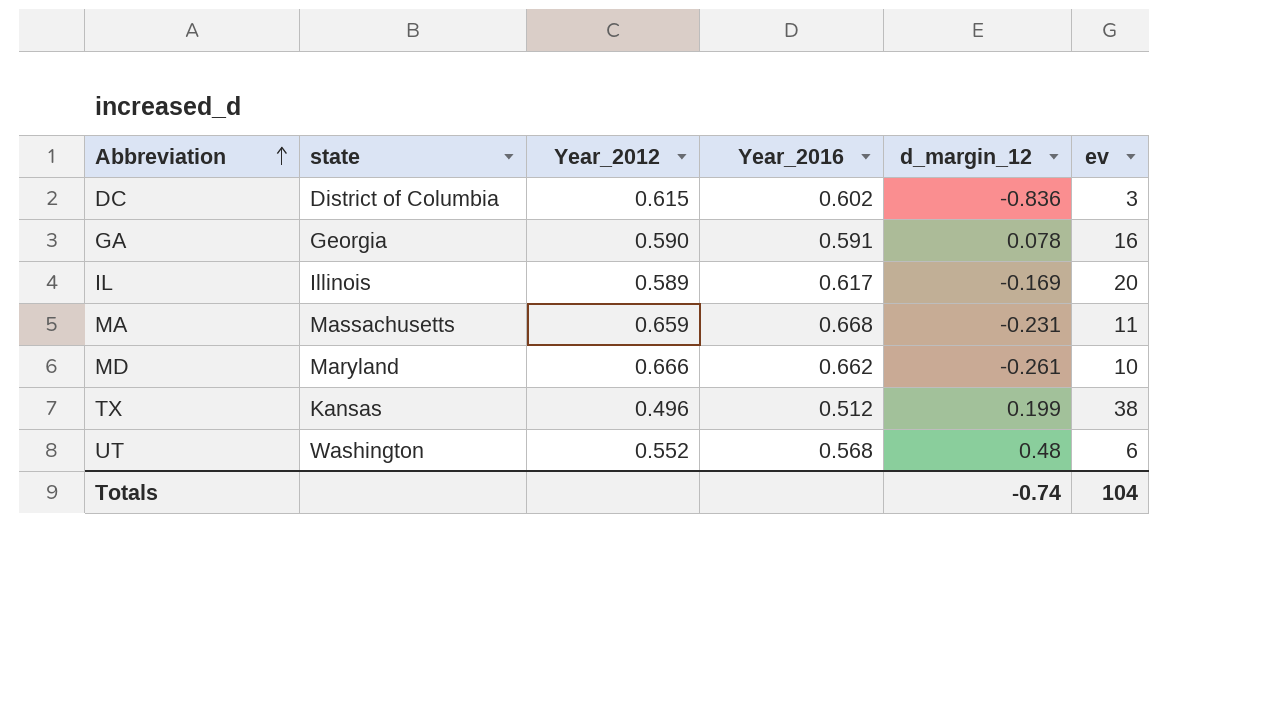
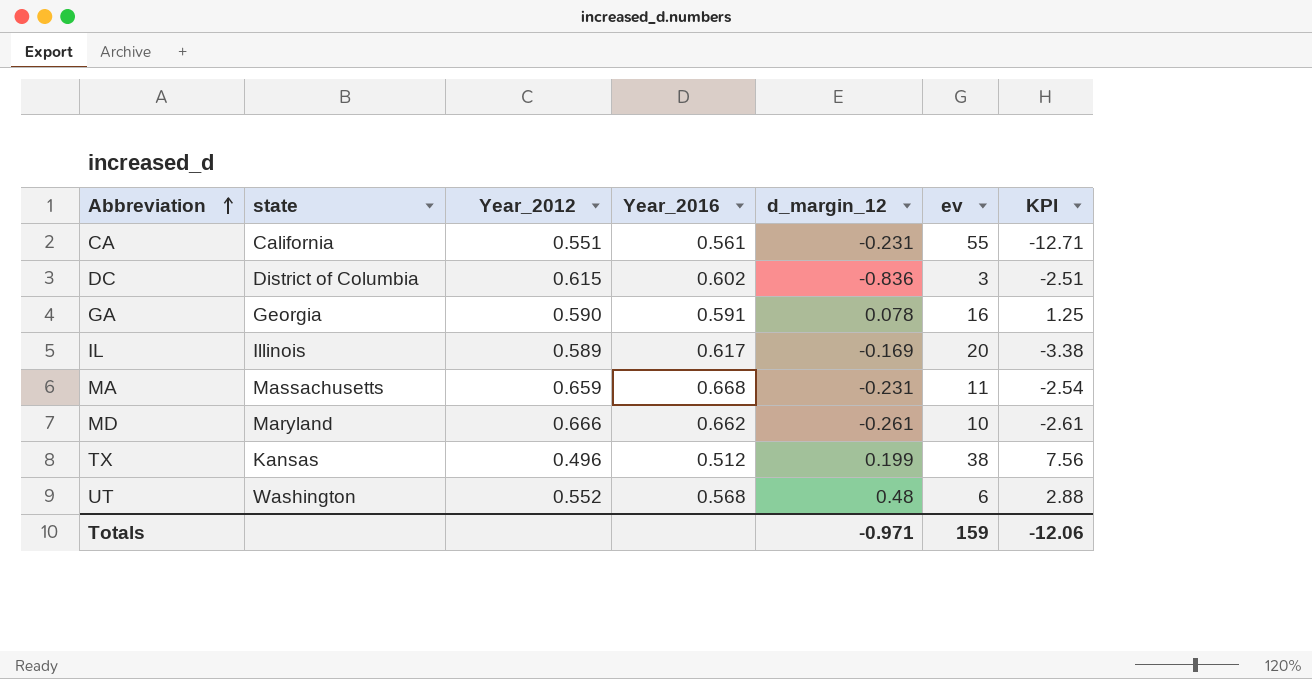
column KPI | formula: none -> [d_margin_12] * [ev]
row CA: none -> California | 0.551 | 0.561 | -0.231 | 55 | -12.71
Totals | d_margin_12: -0.74 -> -0.971
Totals | ev: 104 -> 159

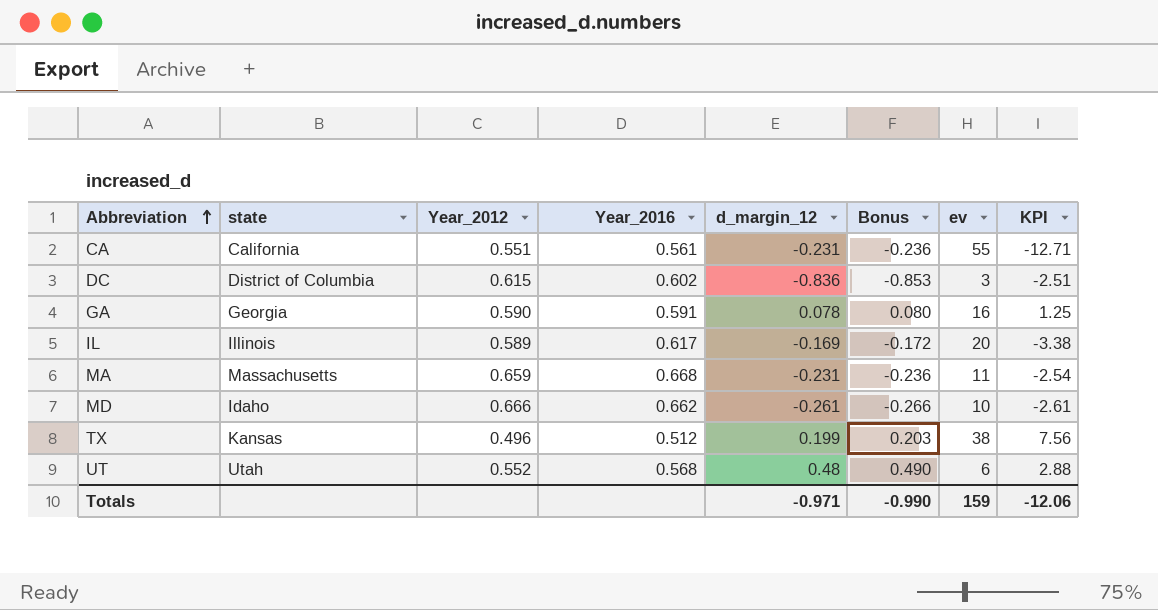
column Bonus | formula: none -> [d_margin_12] * 1.02
MD | state: Maryland -> Idaho
UT | state: Washington -> Utah

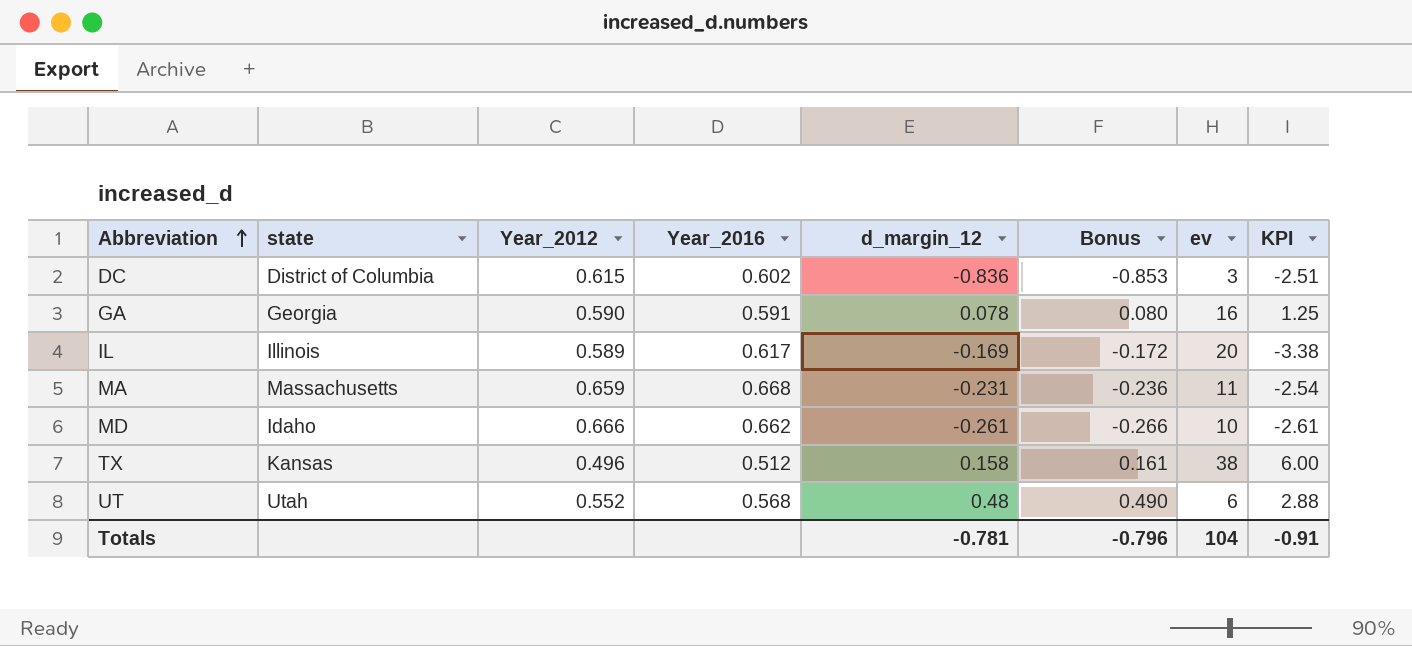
row CA: California | 0.551 | 0.561 | -0.231 | -0.236 | 55 | -12.71 -> none
TX | d_margin_12: 0.199 -> 0.158
TX | Bonus: 0.203 -> 0.161
TX | KPI: 7.56 -> 6.00
Totals | d_margin_12: -0.971 -> -0.781
Totals | Bonus: -0.990 -> -0.796
Totals | ev: 159 -> 104
Totals | KPI: -12.06 -> -0.91

